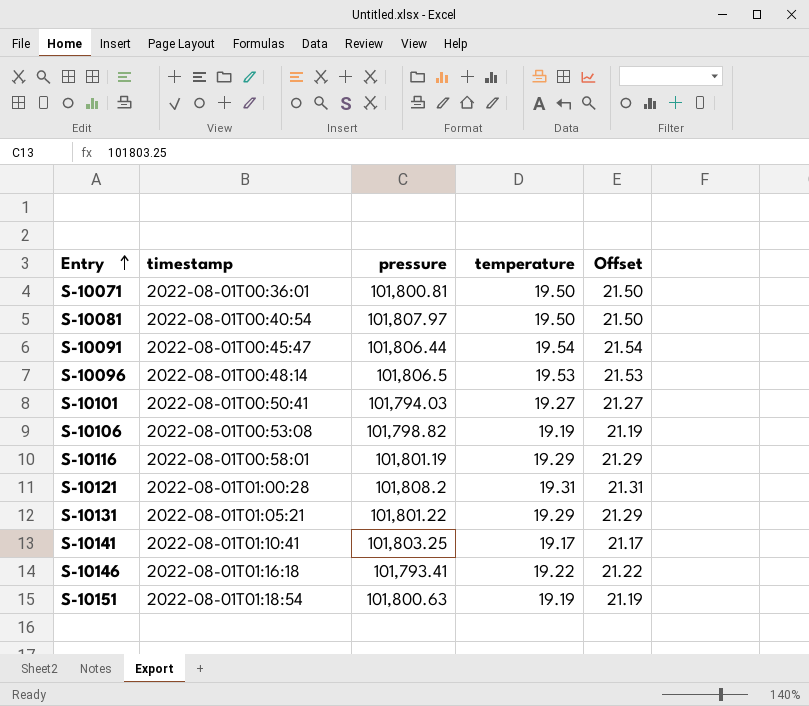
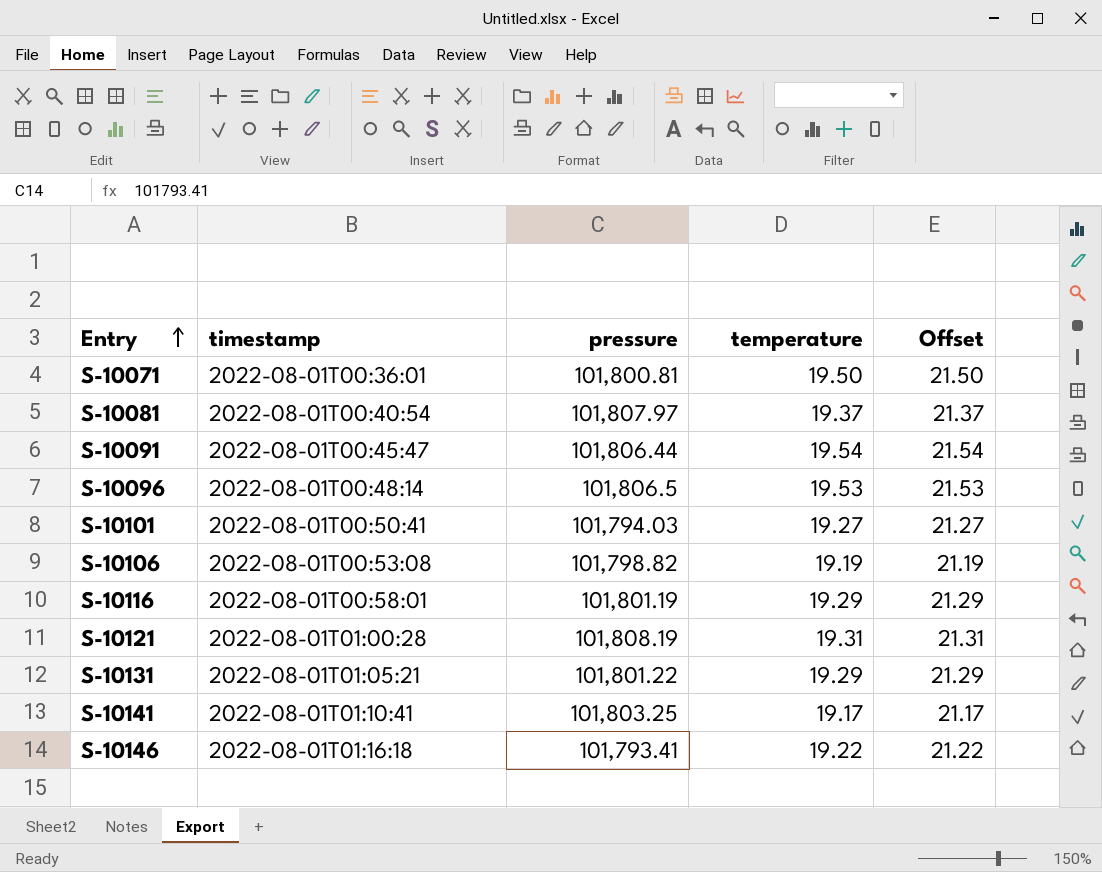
row S-10151: 2022-08-01T01:18:54 | 101,800.63 | 19.19 | 21.19 -> none
S-10081 | temperature: 19.50 -> 19.37
S-10081 | Offset: 21.50 -> 21.37
S-10121 | pressure: 101,808.2 -> 101,808.19

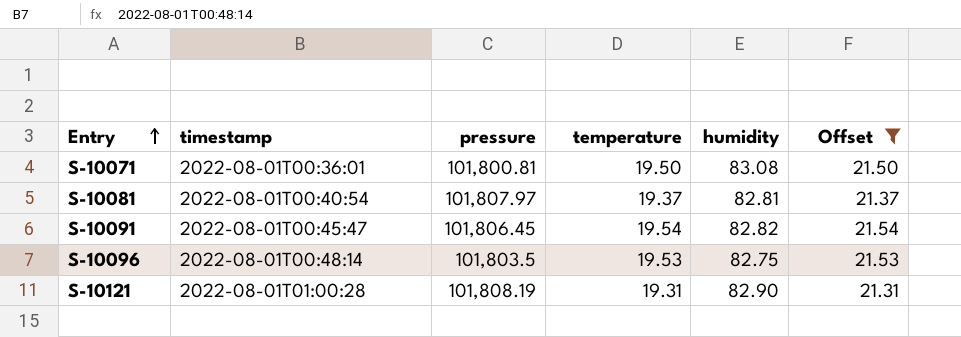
filter: none -> Offset >= 21.31
column humidity | position: none -> 5
S-10091 | pressure: 101,806.44 -> 101,806.45
S-10096 | pressure: 101,806.5 -> 101,803.5

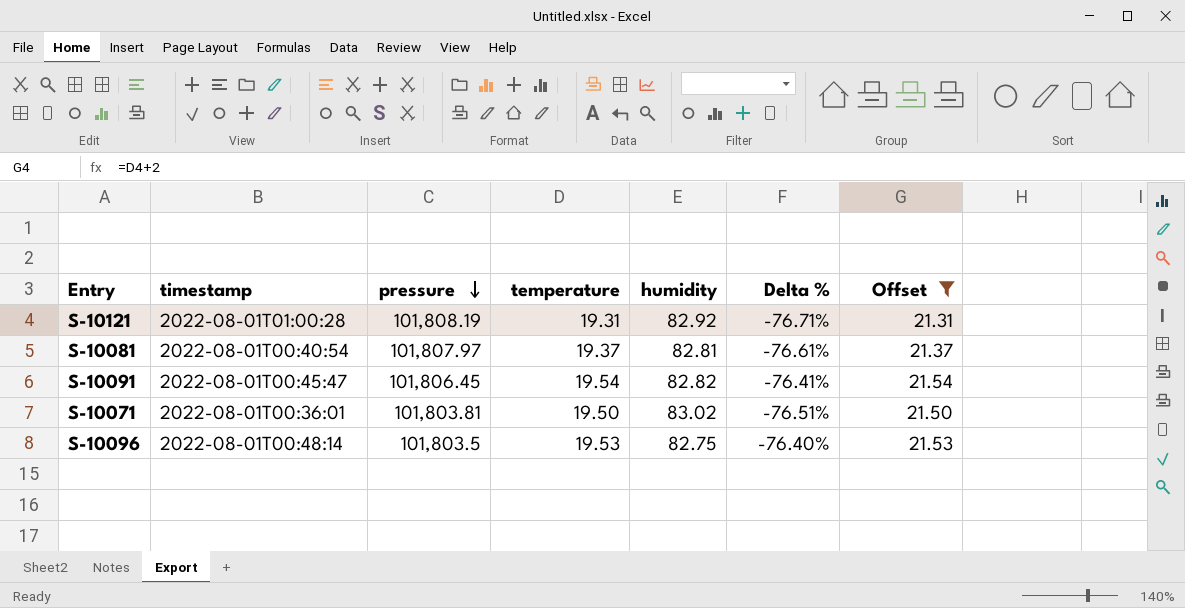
row order: Entry ascending -> pressure descending
column Delta % | formula: none -> ([temperature] - [humidity]) / [humidity]
S-10121 | humidity: 82.90 -> 82.92
S-10071 | pressure: 101,800.81 -> 101,803.81
S-10071 | humidity: 83.08 -> 83.02

